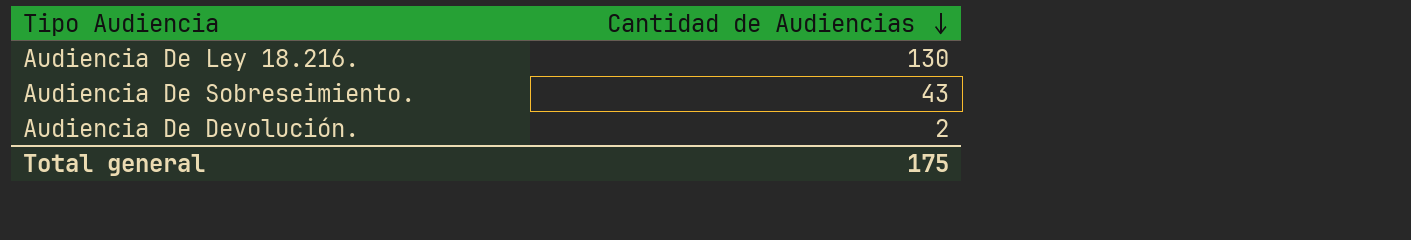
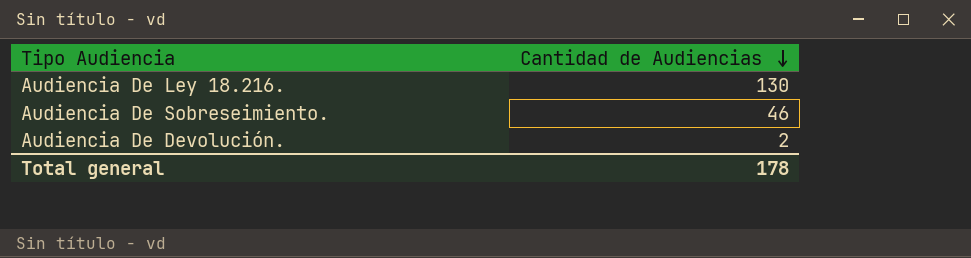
Audiencia De Sobreseimiento. | Cantidad de Audiencias: 43 -> 46
Total general | Cantidad de Audiencias: 175 -> 178

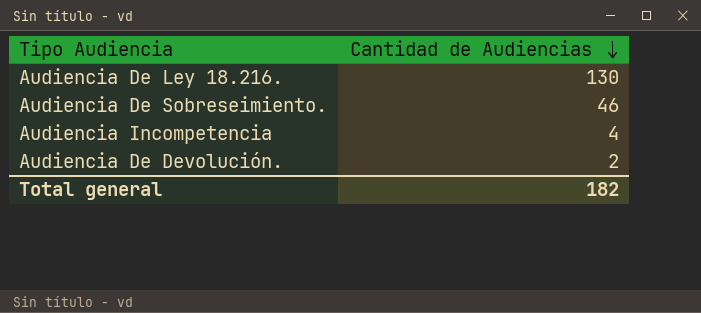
row Audiencia Incompetencia: none -> 4
Total general | Cantidad de Audiencias: 178 -> 182

